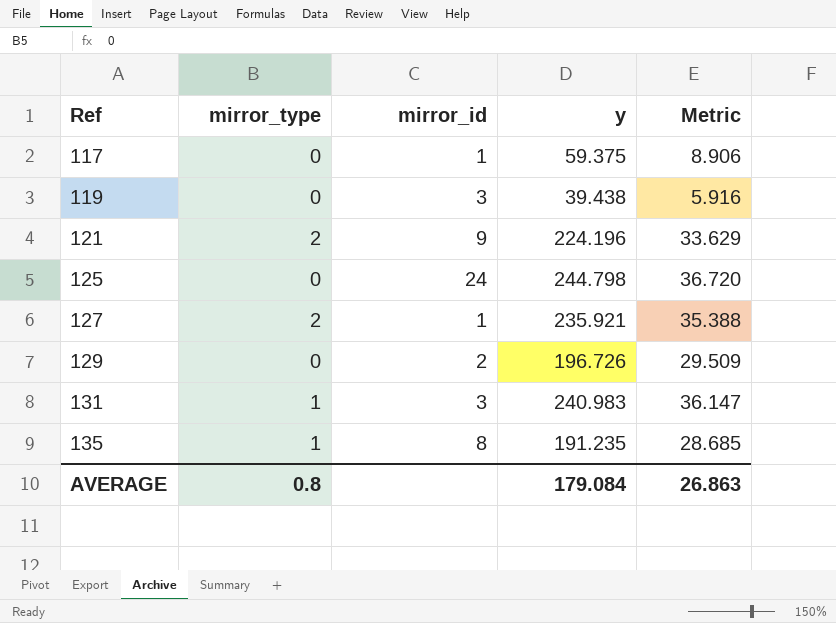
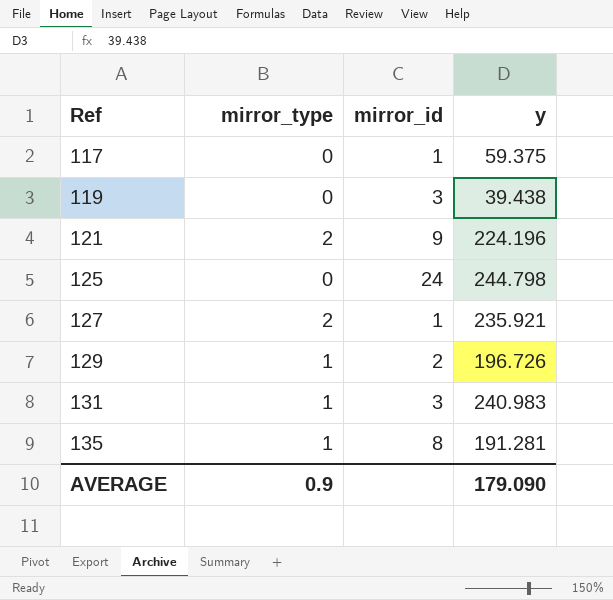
column Metric | formula: [y] * 0.15 -> none
129 | mirror_type: 0 -> 1
135 | y: 191.235 -> 191.281
AVERAGE | mirror_type: 0.8 -> 0.9
AVERAGE | y: 179.084 -> 179.090

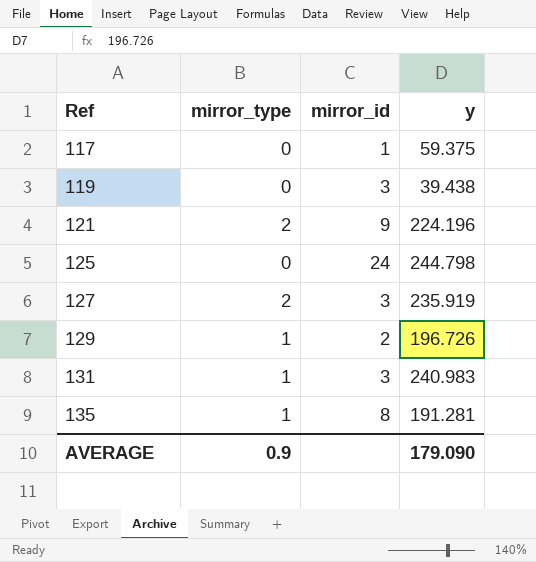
127 | mirror_id: 1 -> 3
127 | y: 235.921 -> 235.919

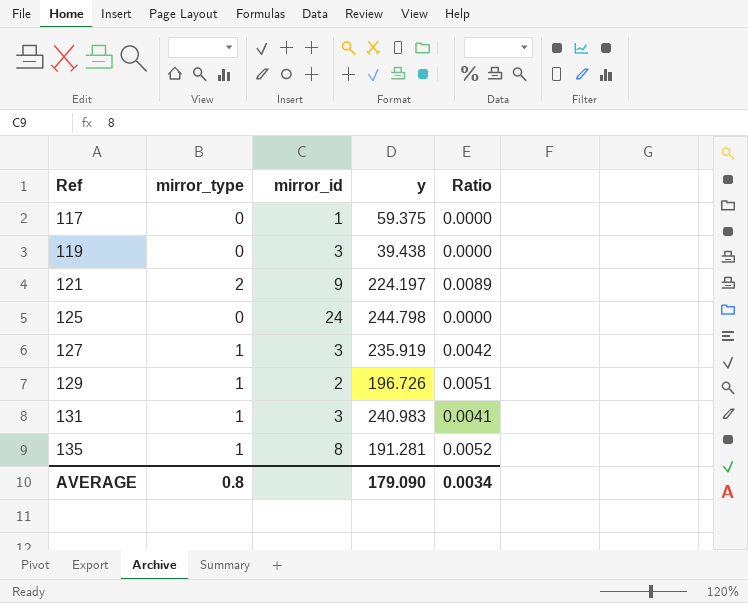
column Ratio | formula: none -> [mirror_type] / [y]
121 | y: 224.196 -> 224.197
127 | mirror_type: 2 -> 1
AVERAGE | mirror_type: 0.9 -> 0.8

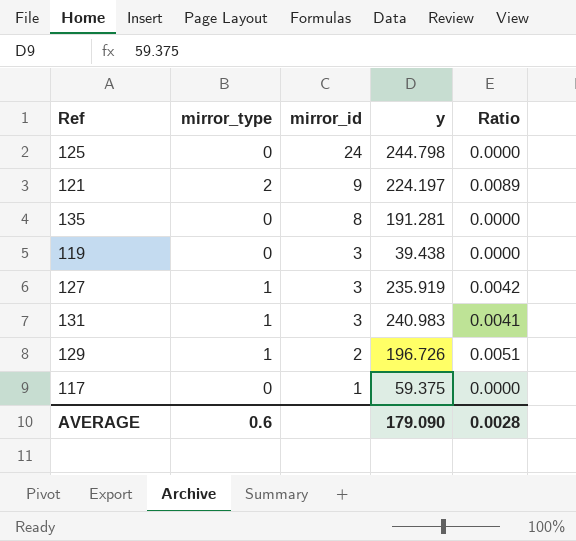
row order: Ref ascending -> mirror_id descending
135 | mirror_type: 1 -> 0
135 | Ratio: 0.0052 -> 0.0000
AVERAGE | mirror_type: 0.8 -> 0.6
AVERAGE | Ratio: 0.0034 -> 0.0028

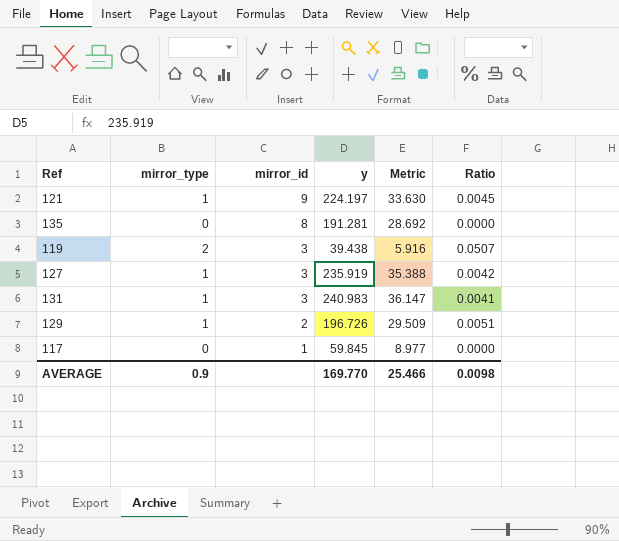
column Metric | formula: none -> [y] * 0.15
row 125: 0 | 24 | 244.798 | 0.0000 -> none
121 | mirror_type: 2 -> 1
121 | Ratio: 0.0089 -> 0.0045
119 | mirror_type: 0 -> 2
119 | Ratio: 0.0000 -> 0.0507
117 | y: 59.375 -> 59.845
AVERAGE | mirror_type: 0.6 -> 0.9
AVERAGE | y: 179.090 -> 169.770
AVERAGE | Ratio: 0.0028 -> 0.0098

